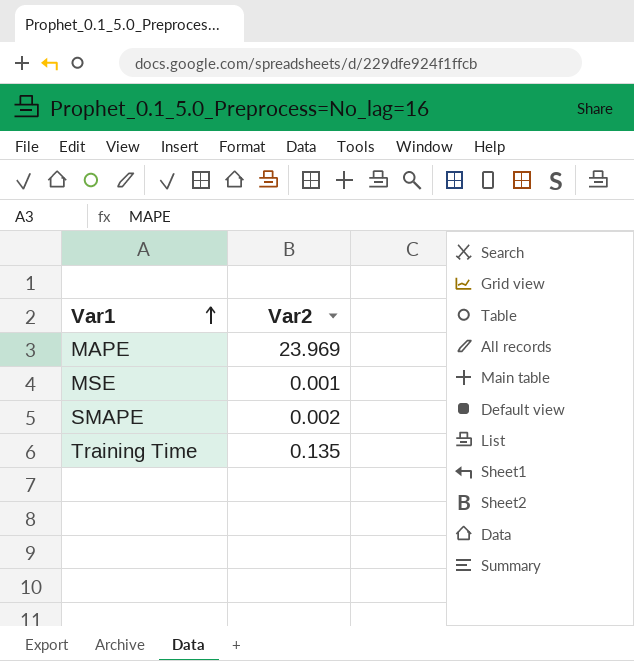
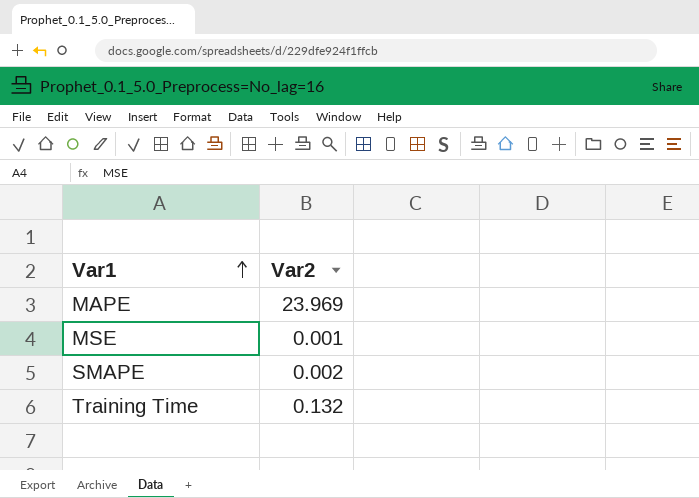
Training Time | Var2: 0.135 -> 0.132

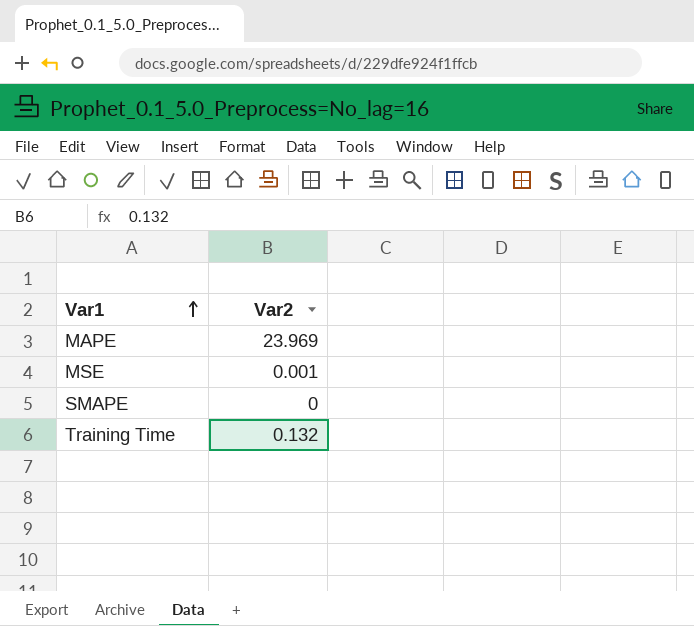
SMAPE | Var2: 0.002 -> 0

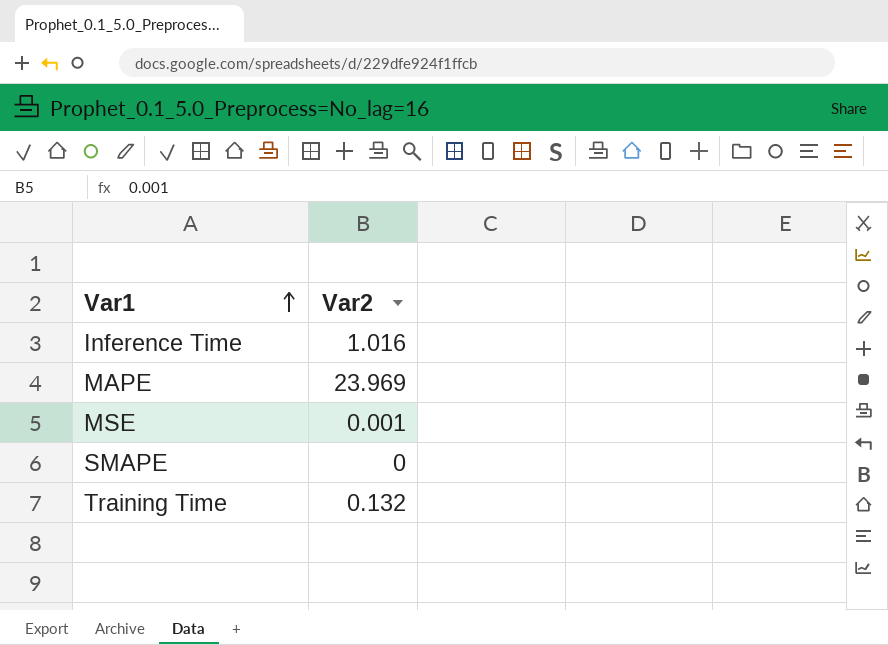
row Inference Time: none -> 1.016

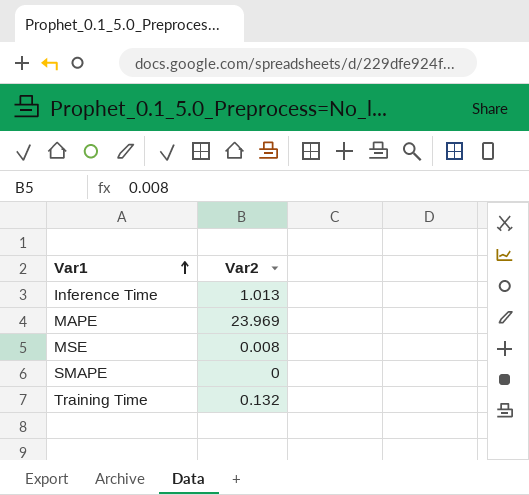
Inference Time | Var2: 1.016 -> 1.013
MSE | Var2: 0.001 -> 0.008

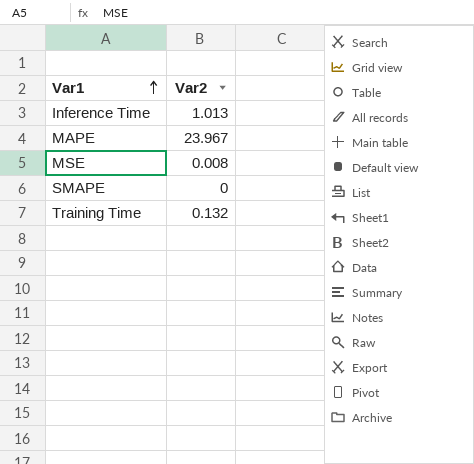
MAPE | Var2: 23.969 -> 23.967

